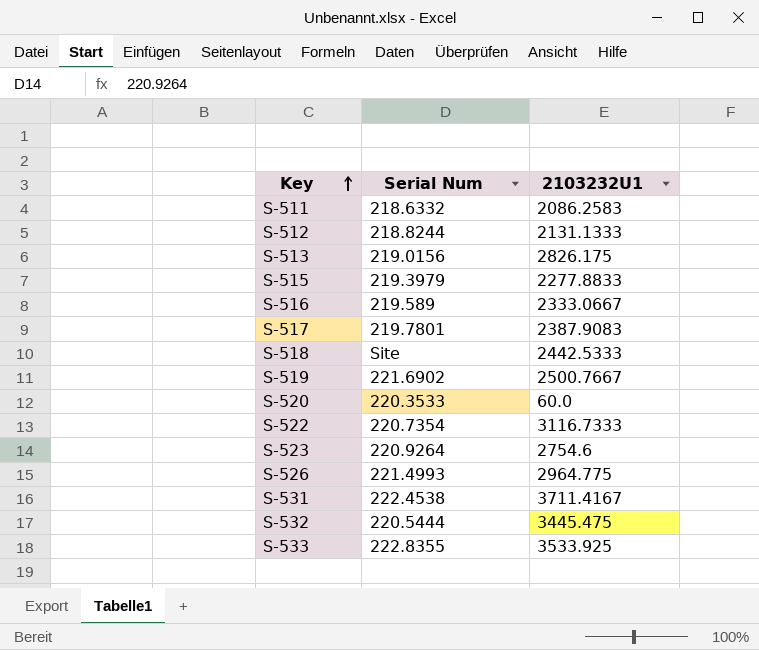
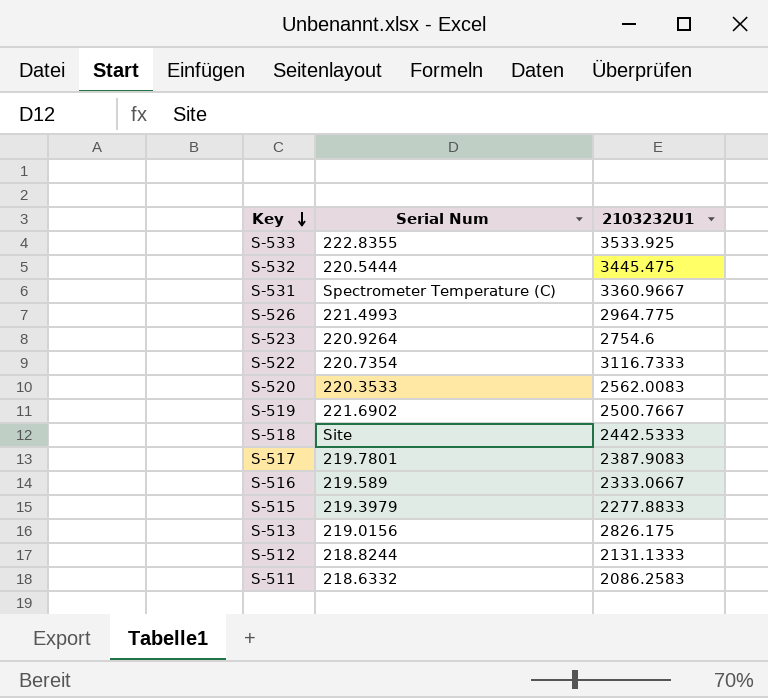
row order: Key ascending -> Key descending
S-531 | Serial Num: 222.4538 -> Spectrometer Temperature (C)
S-531 | 2103232U1: 3711.4167 -> 3360.9667
S-520 | 2103232U1: 60.0 -> 2562.0083

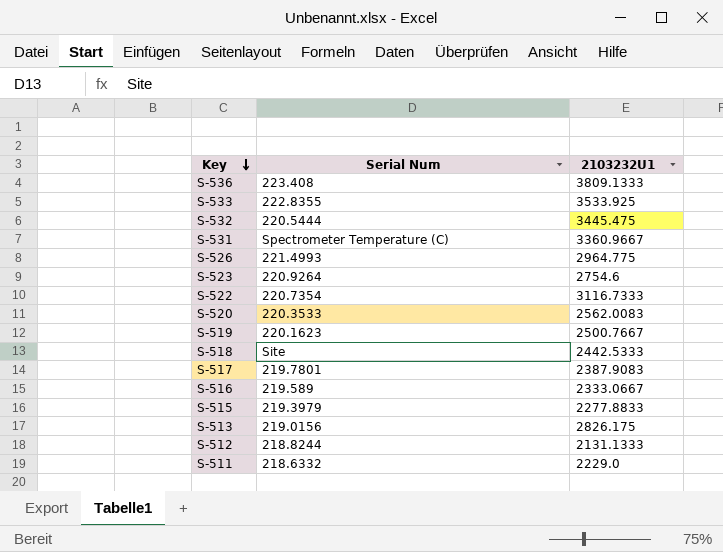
row S-536: none -> 223.408 | 3809.1333
S-519 | Serial Num: 221.6902 -> 220.1623
S-511 | 2103232U1: 2086.2583 -> 2229.0

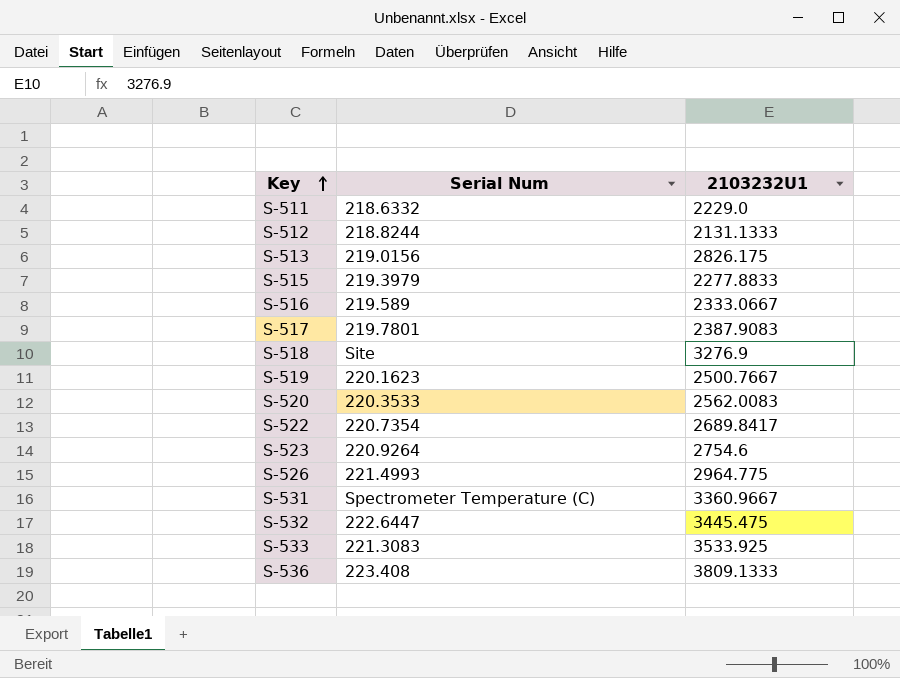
row order: Key descending -> Key ascending
S-518 | 2103232U1: 2442.5333 -> 3276.9
S-522 | 2103232U1: 3116.7333 -> 2689.8417
S-532 | Serial Num: 220.5444 -> 222.6447
S-533 | Serial Num: 222.8355 -> 221.3083

